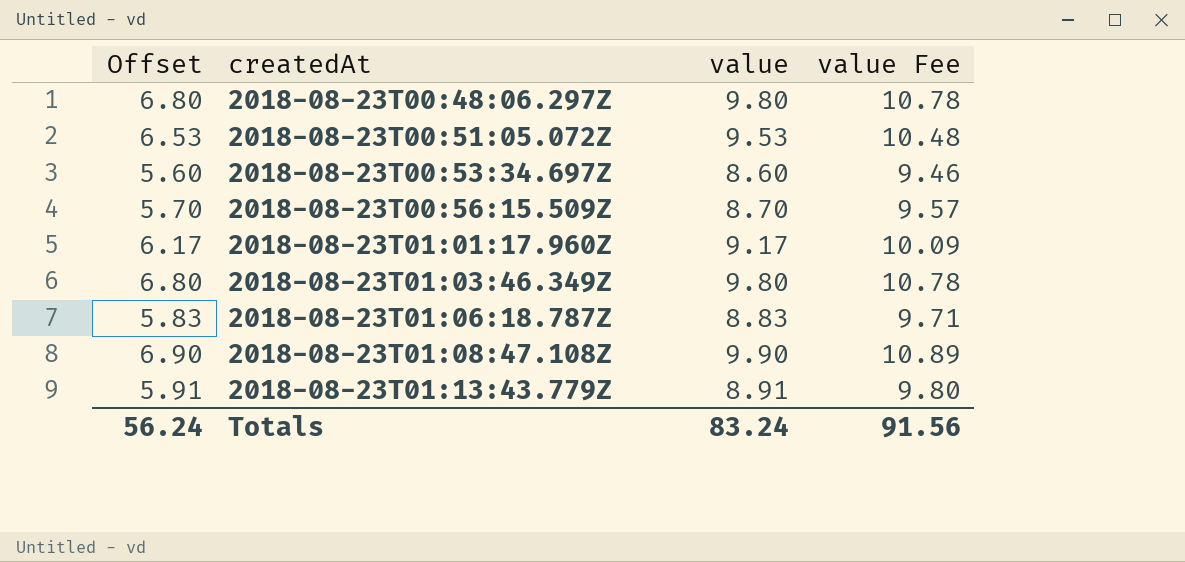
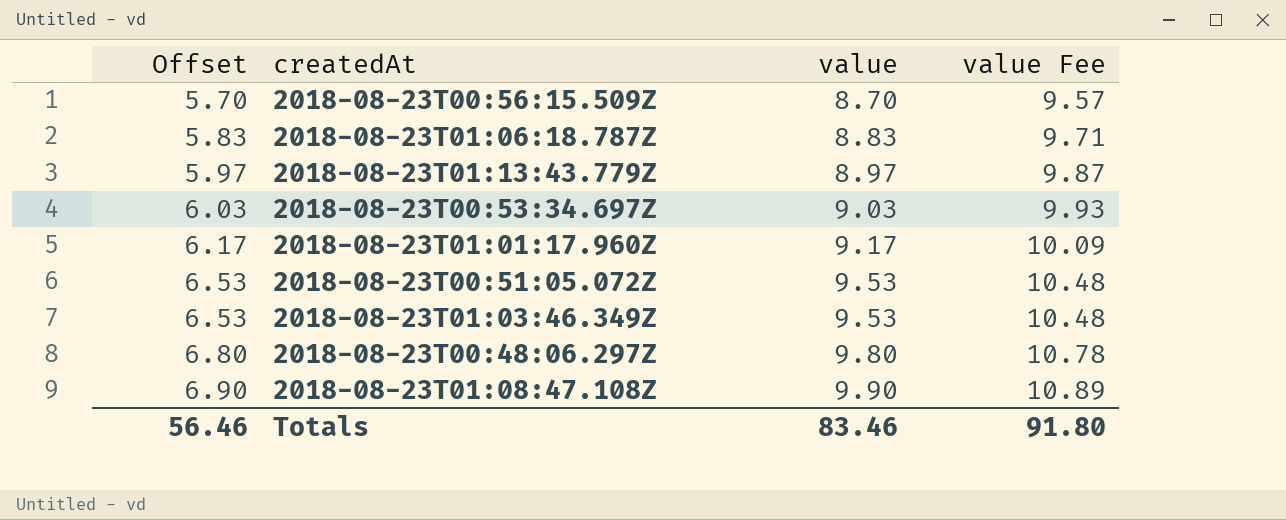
row order: createdAt ascending -> Offset ascending
2018-08-23T01:13:43.779Z | Offset: 5.91 -> 5.97
2018-08-23T01:13:43.779Z | value: 8.91 -> 8.97
2018-08-23T01:13:43.779Z | value Fee: 9.80 -> 9.87
2018-08-23T00:53:34.697Z | Offset: 5.60 -> 6.03
2018-08-23T00:53:34.697Z | value: 8.60 -> 9.03
2018-08-23T00:53:34.697Z | value Fee: 9.46 -> 9.93
2018-08-23T01:03:46.349Z | Offset: 6.80 -> 6.53
2018-08-23T01:03:46.349Z | value: 9.80 -> 9.53
2018-08-23T01:03:46.349Z | value Fee: 10.78 -> 10.48
Totals | Offset: 56.24 -> 56.46
Totals | value: 83.24 -> 83.46
Totals | value Fee: 91.56 -> 91.80

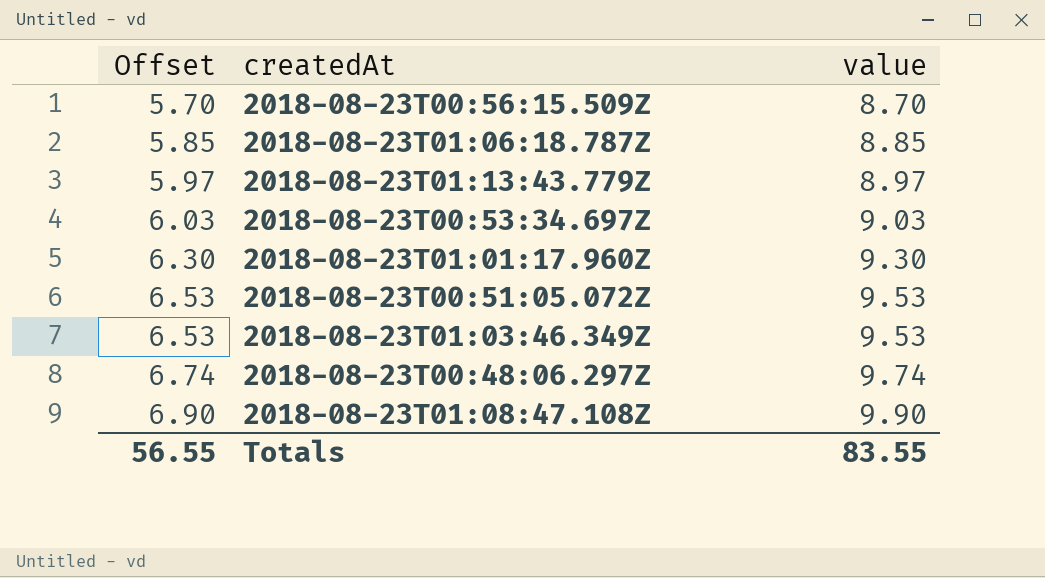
column value Fee | formula: [value] * 1.1 -> none
2018-08-23T01:06:18.787Z | Offset: 5.83 -> 5.85
2018-08-23T01:06:18.787Z | value: 8.83 -> 8.85
2018-08-23T01:01:17.960Z | Offset: 6.17 -> 6.30
2018-08-23T01:01:17.960Z | value: 9.17 -> 9.30
2018-08-23T00:48:06.297Z | Offset: 6.80 -> 6.74
2018-08-23T00:48:06.297Z | value: 9.80 -> 9.74
Totals | Offset: 56.46 -> 56.55
Totals | value: 83.46 -> 83.55

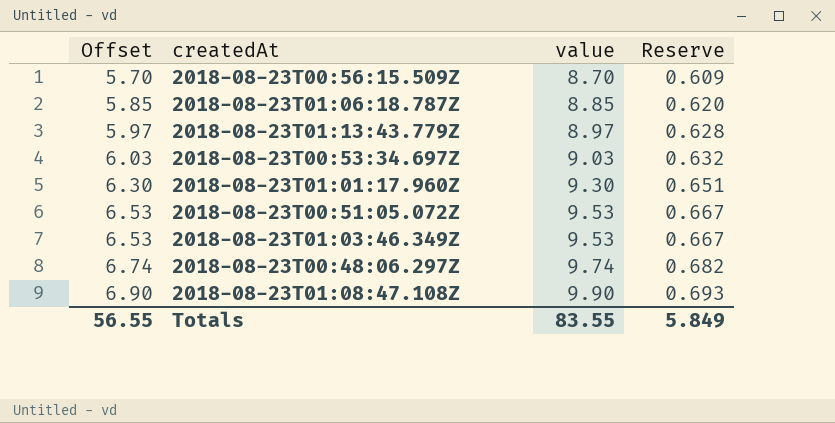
column Reserve | formula: none -> [value] * 0.07

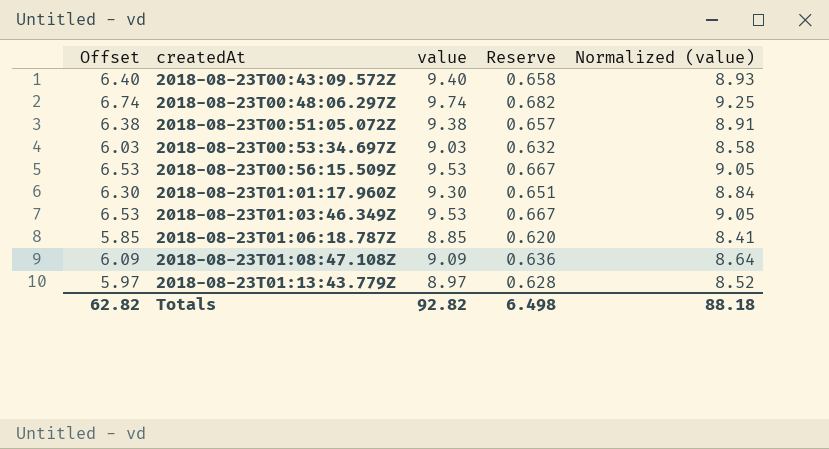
row order: Offset ascending -> createdAt ascending
column Normalized (value) | formula: none -> [value] * 0.95
row 2018-08-23T00:43:09.572Z: none -> 6.40 | 9.40 | 0.658 | 8.93
2018-08-23T00:51:05.072Z | Offset: 6.53 -> 6.38
2018-08-23T00:51:05.072Z | value: 9.53 -> 9.38
2018-08-23T00:51:05.072Z | Reserve: 0.667 -> 0.657
2018-08-23T00:56:15.509Z | Offset: 5.70 -> 6.53
2018-08-23T00:56:15.509Z | value: 8.70 -> 9.53
2018-08-23T00:56:15.509Z | Reserve: 0.609 -> 0.667
2018-08-23T01:08:47.108Z | Offset: 6.90 -> 6.09
2018-08-23T01:08:47.108Z | value: 9.90 -> 9.09
2018-08-23T01:08:47.108Z | Reserve: 0.693 -> 0.636
Totals | Offset: 56.55 -> 62.82
Totals | value: 83.55 -> 92.82
Totals | Reserve: 5.849 -> 6.498

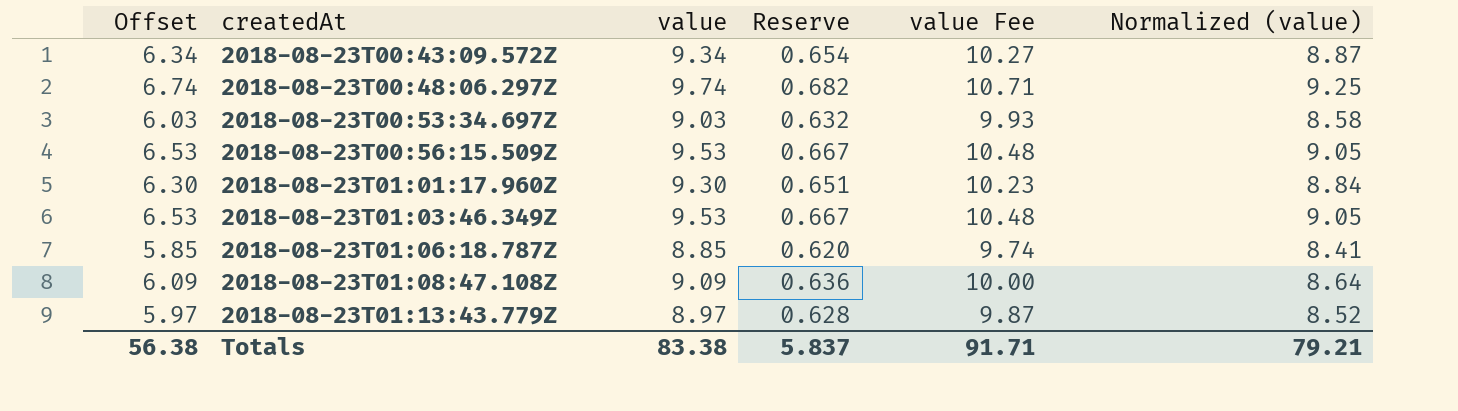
column value Fee | formula: none -> [value] * 1.1
row 2018-08-23T00:51:05.072Z: 6.38 | 9.38 | 0.657 | 8.91 -> none
2018-08-23T00:43:09.572Z | Offset: 6.40 -> 6.34
2018-08-23T00:43:09.572Z | value: 9.40 -> 9.34
2018-08-23T00:43:09.572Z | Reserve: 0.658 -> 0.654
2018-08-23T00:43:09.572Z | Normalized (value): 8.93 -> 8.87
Totals | Offset: 62.82 -> 56.38
Totals | value: 92.82 -> 83.38
Totals | Reserve: 6.498 -> 5.837
Totals | Normalized (value): 88.18 -> 79.21

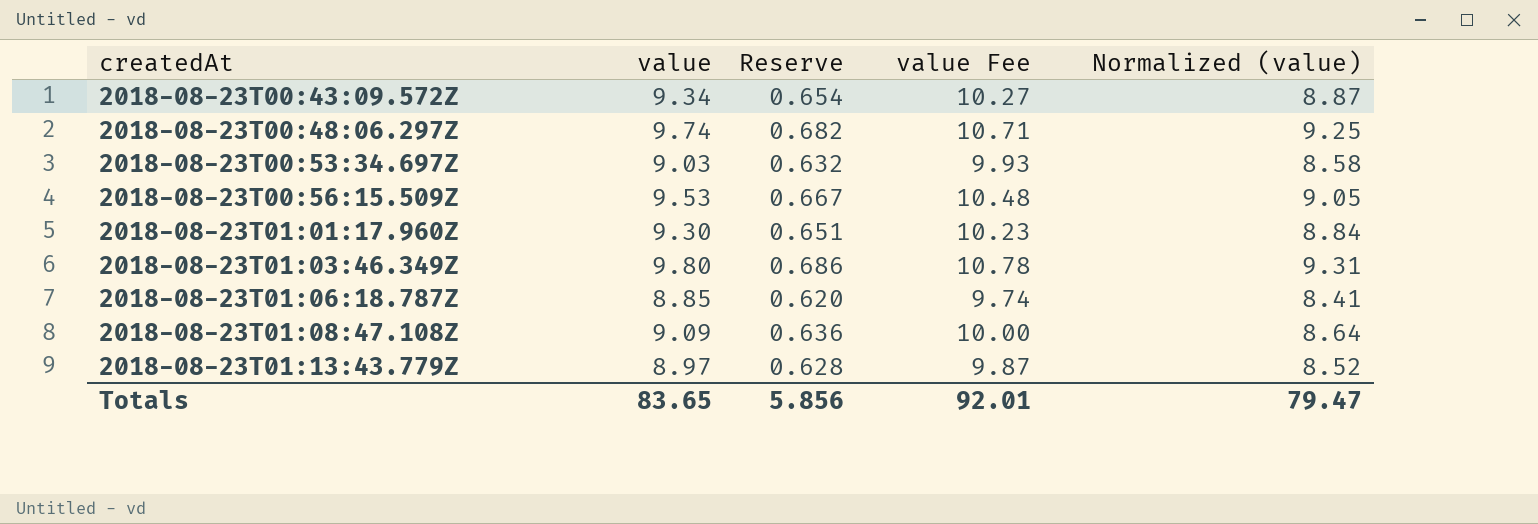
column Offset | formula: [value] - 3 -> none
2018-08-23T01:03:46.349Z | value: 9.53 -> 9.80
2018-08-23T01:03:46.349Z | Reserve: 0.667 -> 0.686
2018-08-23T01:03:46.349Z | value Fee: 10.48 -> 10.78
2018-08-23T01:03:46.349Z | Normalized (value): 9.05 -> 9.31
Totals | value: 83.38 -> 83.65
Totals | Reserve: 5.837 -> 5.856
Totals | value Fee: 91.71 -> 92.01
Totals | Normalized (value): 79.21 -> 79.47

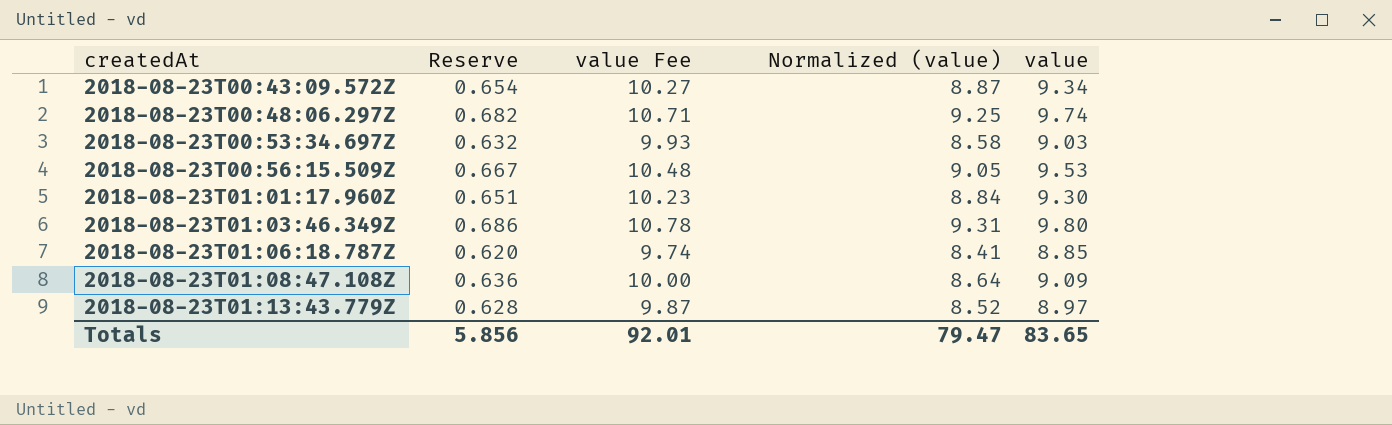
column value | position: 2 -> 5

